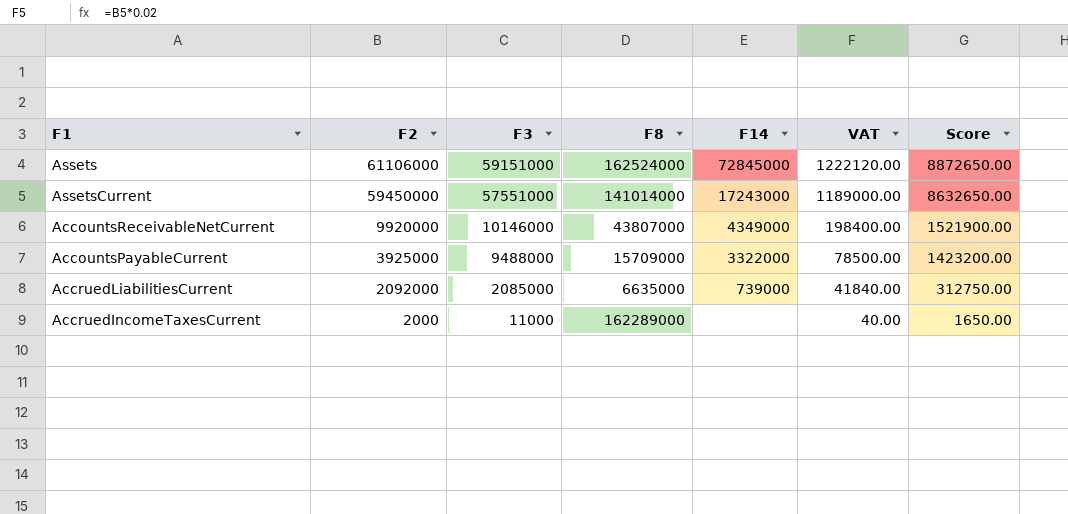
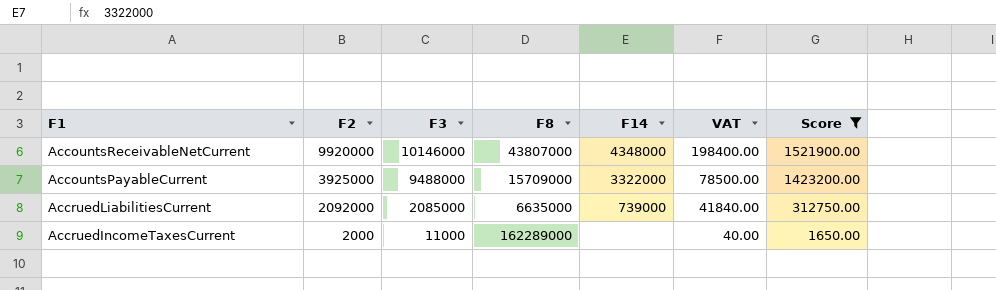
filter: none -> Score <= 1521900.00
AccountsReceivableNetCurrent | F14: 4349000 -> 4348000

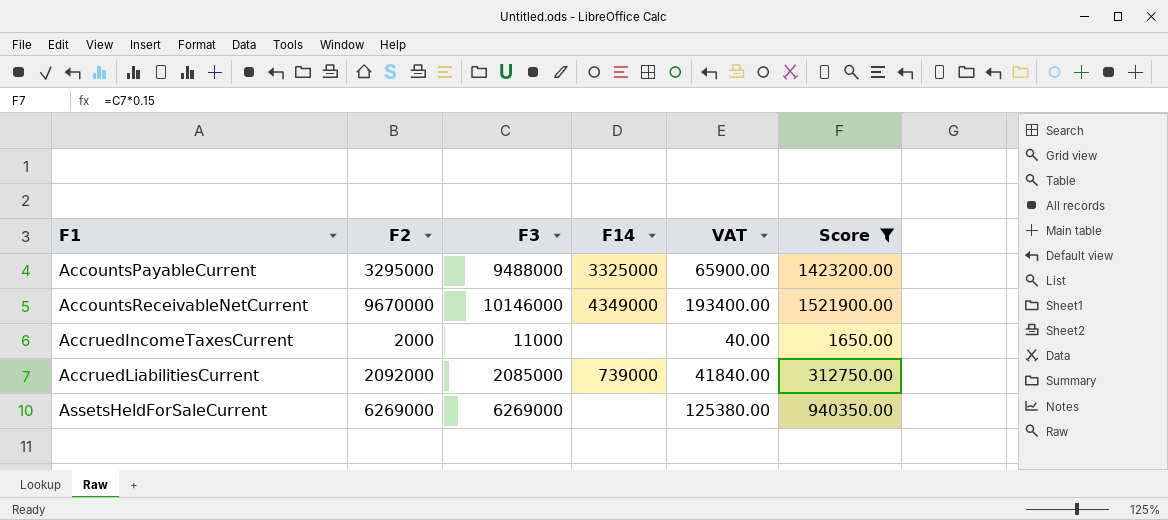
row order: F2 descending -> F1 ascending
column F8 | position: 4 -> none
AccountsPayableCurrent | F2: 3925000 -> 3295000
AccountsPayableCurrent | F14: 3322000 -> 3325000
AccountsPayableCurrent | VAT: 78500.00 -> 65900.00
AccountsReceivableNetCurrent | F2: 9920000 -> 9670000
AccountsReceivableNetCurrent | F14: 4348000 -> 4349000
AccountsReceivableNetCurrent | VAT: 198400.00 -> 193400.00
row AssetsHeldForSaleCurrent: none -> 6269000 | 6269000 | none | 125380.00 | 940350.00

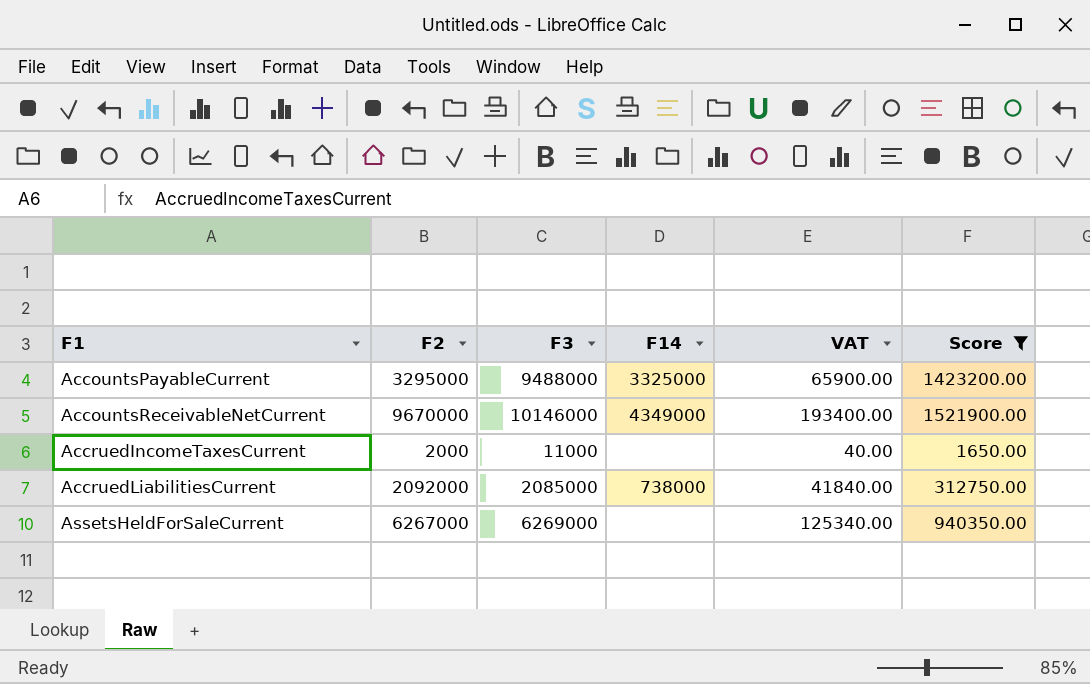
AccruedLiabilitiesCurrent | F14: 739000 -> 738000
AssetsHeldForSaleCurrent | F2: 6269000 -> 6267000
AssetsHeldForSaleCurrent | VAT: 125380.00 -> 125340.00

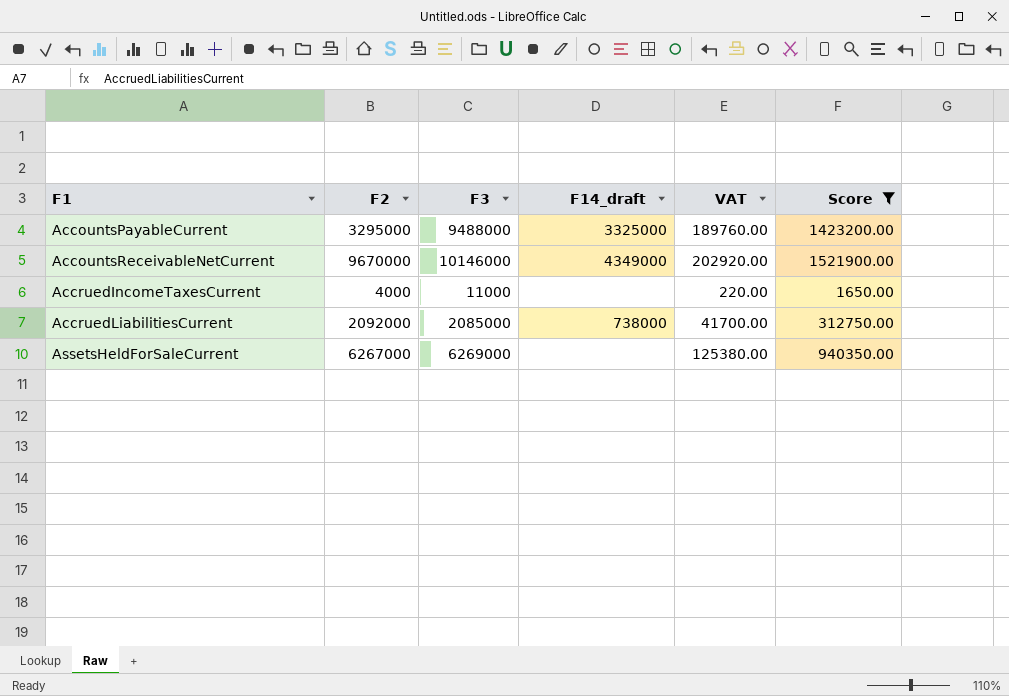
column name: F14 -> F14_draft
column VAT | formula: [F2] * 0.02 -> [F3] * 0.02
AccruedIncomeTaxesCurrent | F2: 2000 -> 4000

